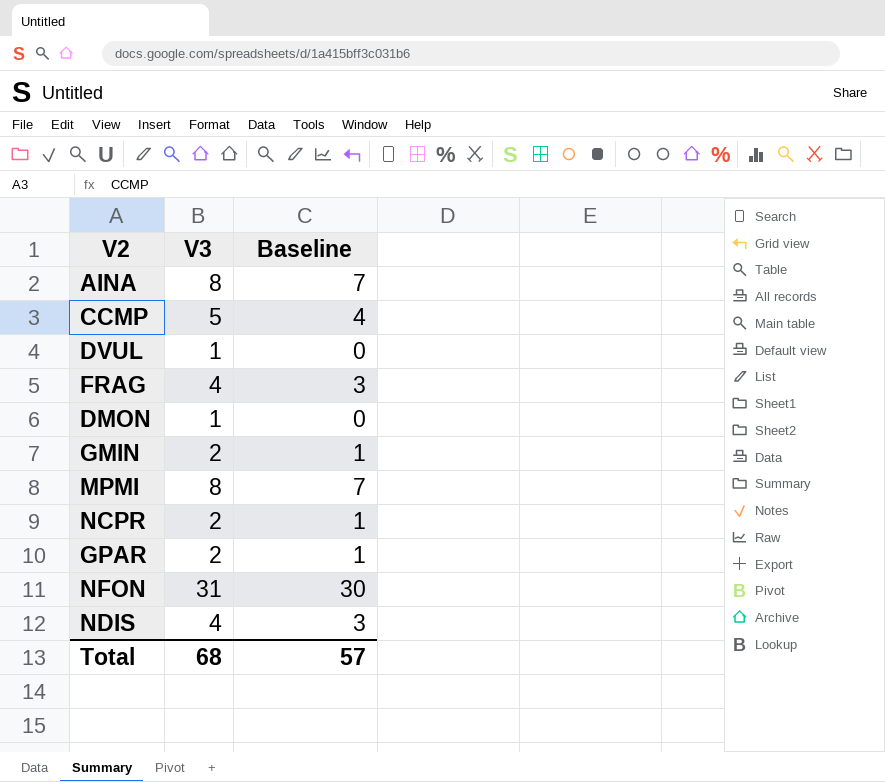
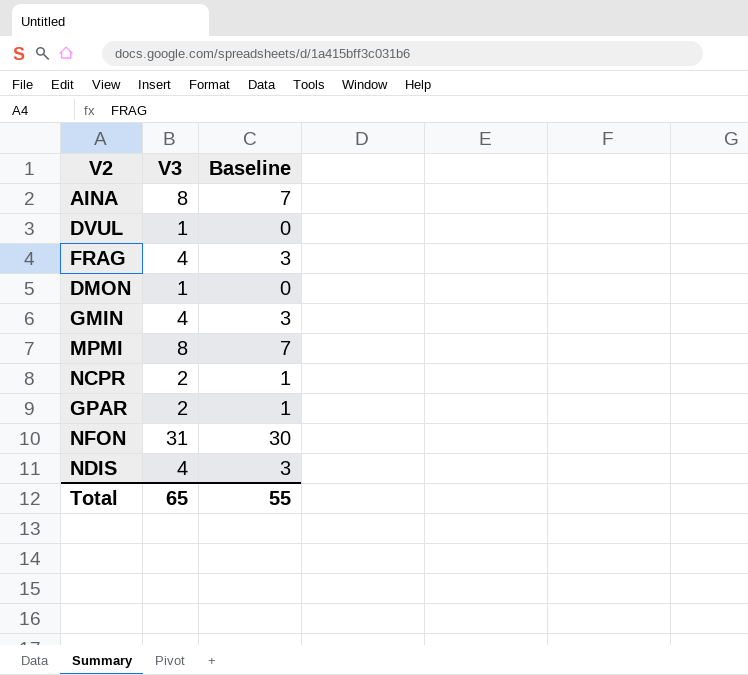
row CCMP: 5 | 4 -> none
GMIN | V3: 2 -> 4
GMIN | Baseline: 1 -> 3
Total | V3: 68 -> 65
Total | Baseline: 57 -> 55

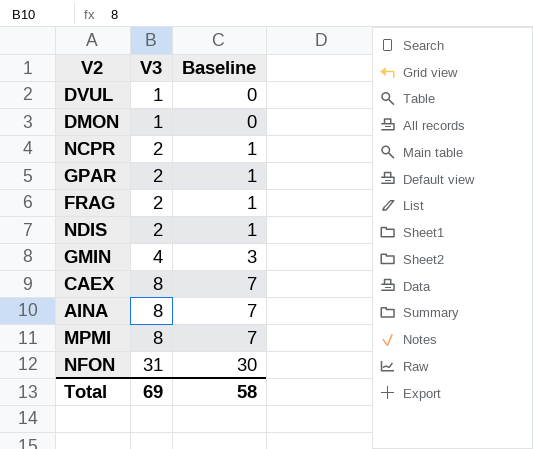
row order: none -> V3 ascending
FRAG | V3: 4 -> 2
FRAG | Baseline: 3 -> 1
NDIS | V3: 4 -> 2
NDIS | Baseline: 3 -> 1
row CAEX: none -> 8 | 7
Total | V3: 65 -> 69
Total | Baseline: 55 -> 58

